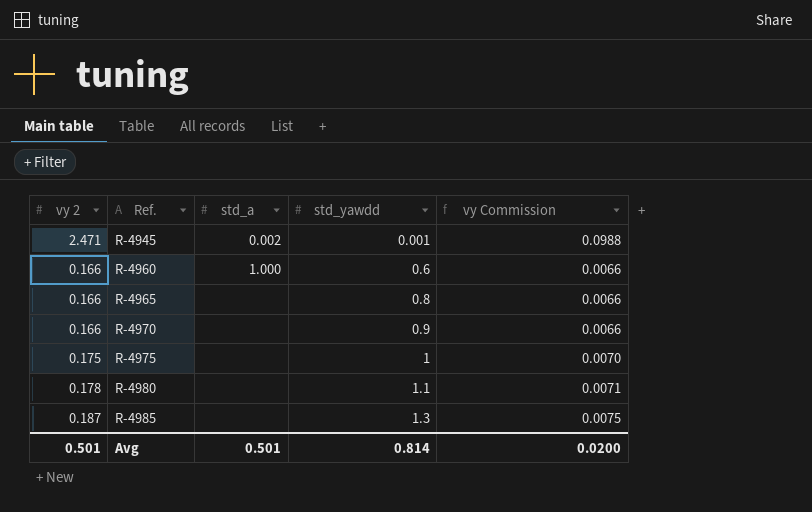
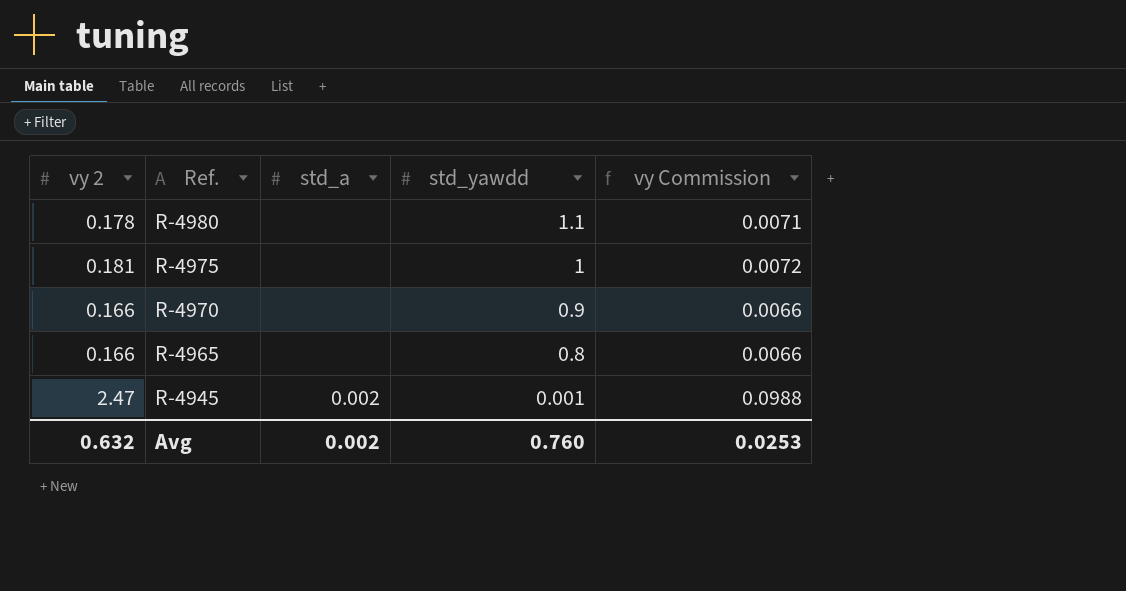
row order: Ref. ascending -> Ref. descending
row R-4960: 0.166 | 1.000 | 0.6 | 0.0066 -> none
row R-4985: 0.187 | none | 1.3 | 0.0075 -> none
R-4975 | vy 2: 0.175 -> 0.181
R-4975 | vy Commission: 0.0070 -> 0.0072
R-4945 | vy 2: 2.471 -> 2.47
Avg | vy 2: 0.501 -> 0.632
Avg | std_a: 0.501 -> 0.002
Avg | std_yawdd: 0.814 -> 0.760
Avg | vy Commission: 0.0200 -> 0.0253

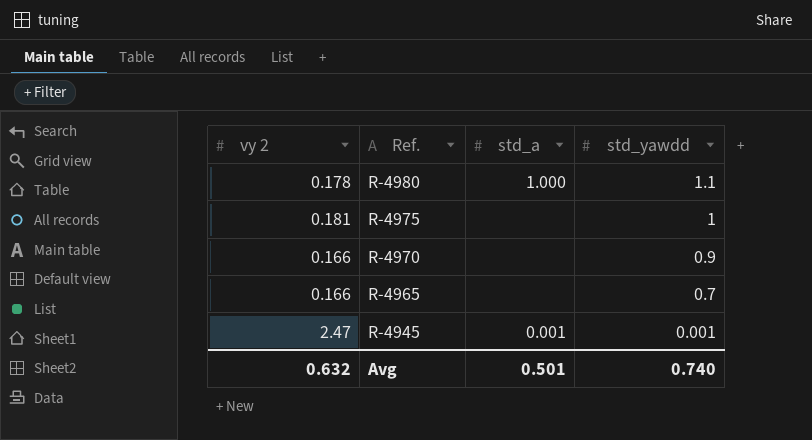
column vy Commission | formula: [vy 2] * 0.04 -> none
R-4980 | std_a: none -> 1.000
R-4965 | std_yawdd: 0.8 -> 0.7
R-4945 | std_a: 0.002 -> 0.001
Avg | std_a: 0.002 -> 0.501
Avg | std_yawdd: 0.760 -> 0.740

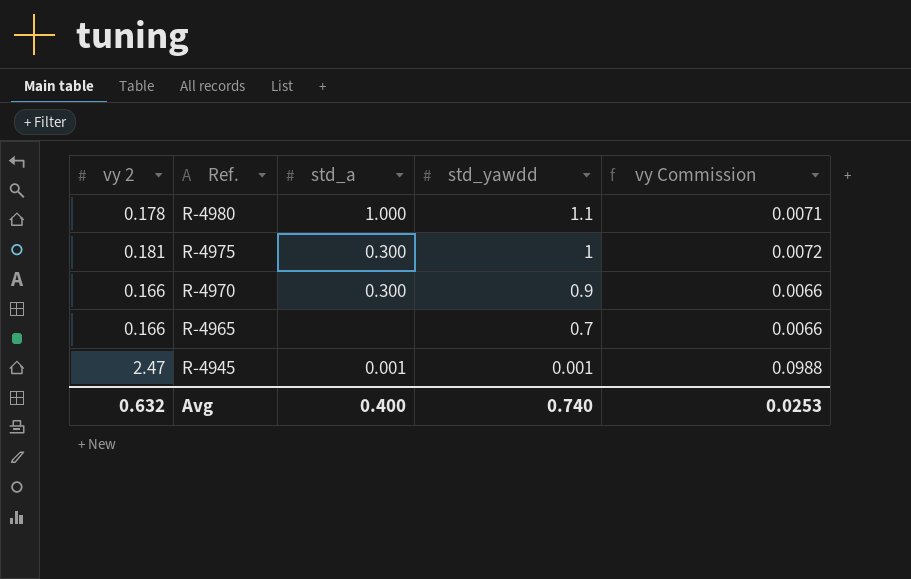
column vy Commission | formula: none -> [vy 2] * 0.04
R-4975 | std_a: none -> 0.300
R-4970 | std_a: none -> 0.300
Avg | std_a: 0.501 -> 0.400

